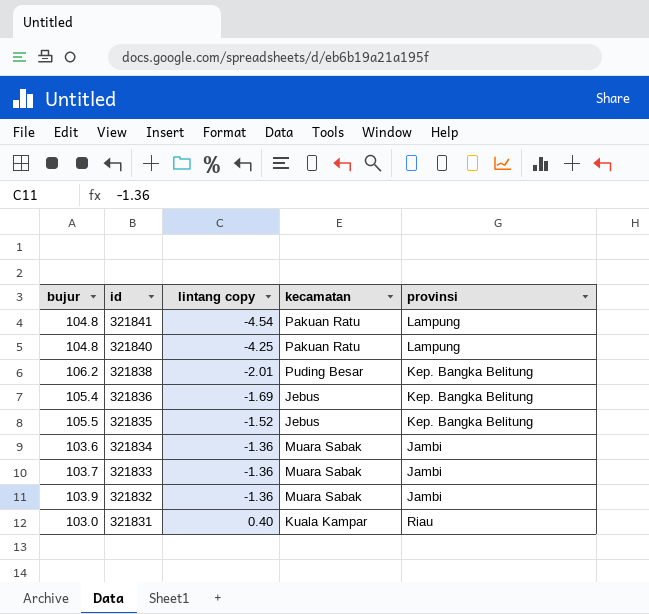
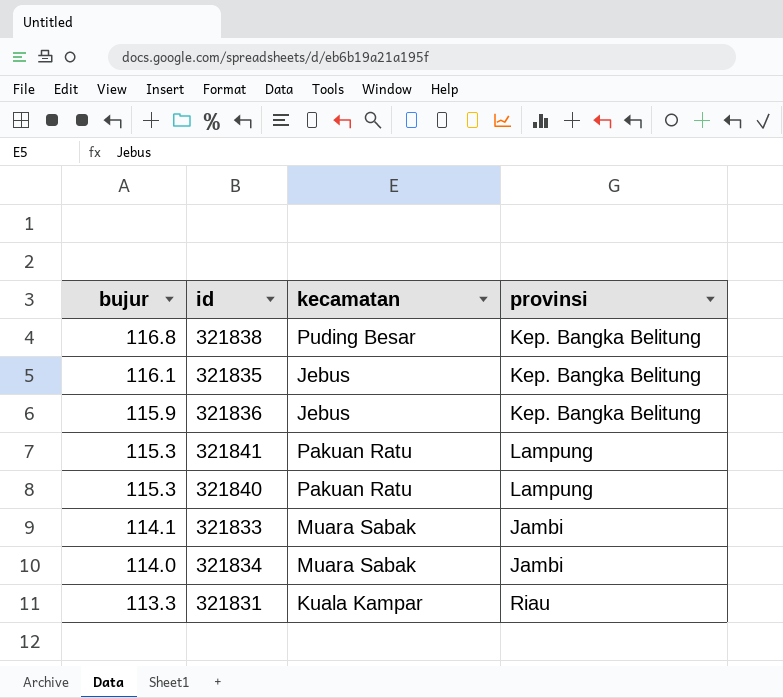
row order: id descending -> bujur descending
column lintang copy | position: 3 -> none
row 321832: 103.9 | -1.36 | Muara Sabak | Jambi -> none
321838 | bujur: 106.2 -> 116.8
321835 | bujur: 105.5 -> 116.1
321836 | bujur: 105.4 -> 115.9
321841 | bujur: 104.8 -> 115.3
321840 | bujur: 104.8 -> 115.3
321833 | bujur: 103.7 -> 114.1
321834 | bujur: 103.6 -> 114.0
321831 | bujur: 103.0 -> 113.3

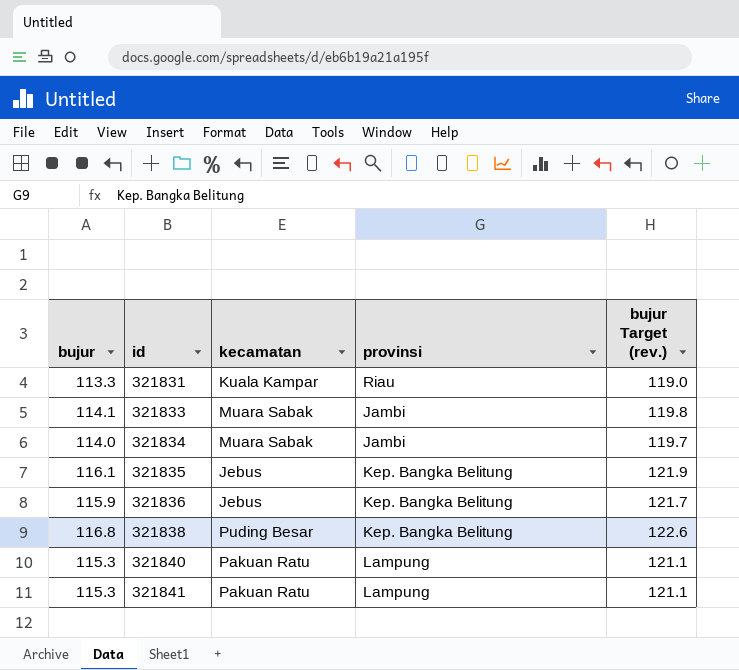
row order: bujur descending -> id ascending
column bujur Target (rev.) | formula: none -> [bujur] * 1.05

